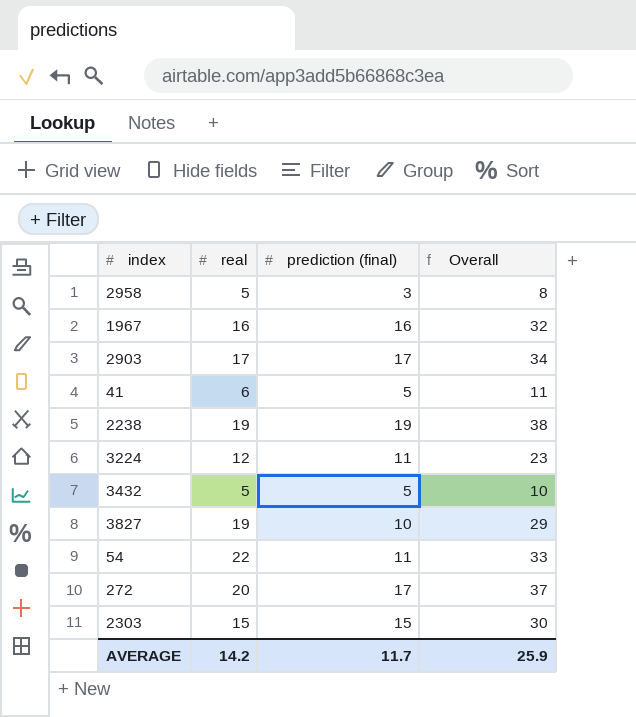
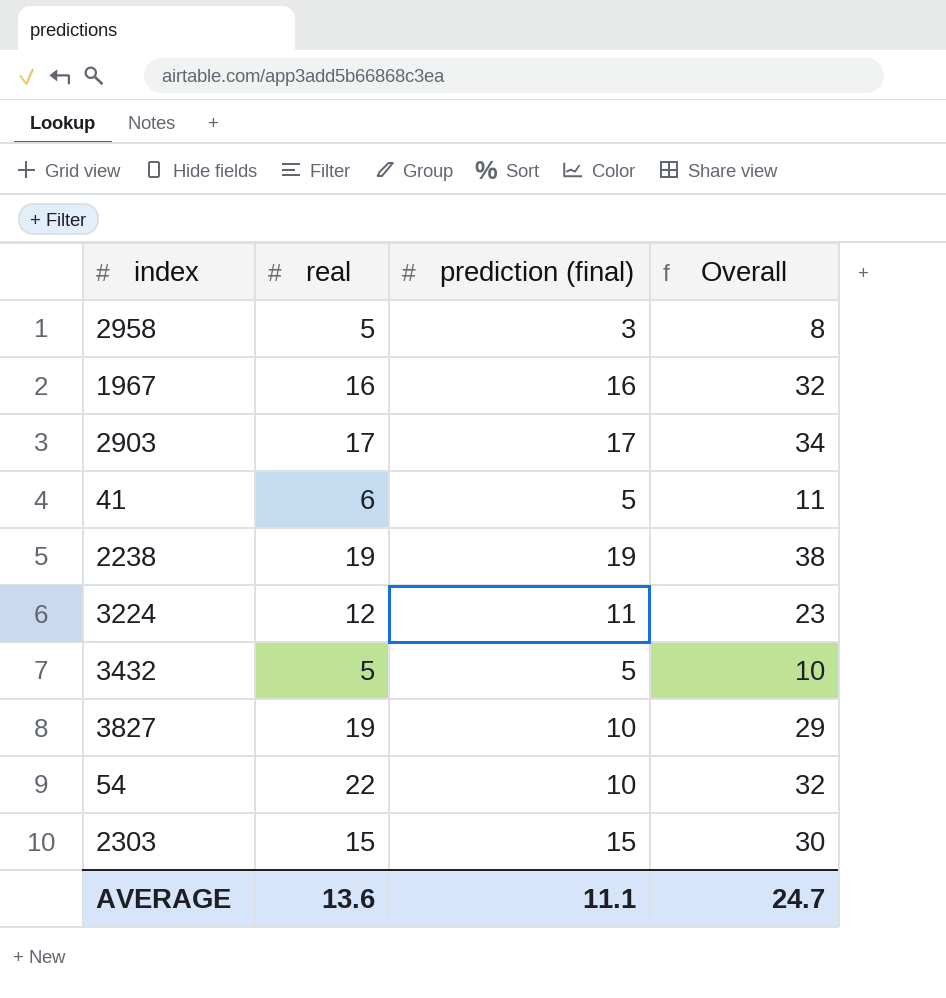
row 272: 20 | 17 | 37 -> none
54 | prediction (final): 11 -> 10
54 | Overall: 33 -> 32
AVERAGE | real: 14.2 -> 13.6
AVERAGE | prediction (final): 11.7 -> 11.1
AVERAGE | Overall: 25.9 -> 24.7

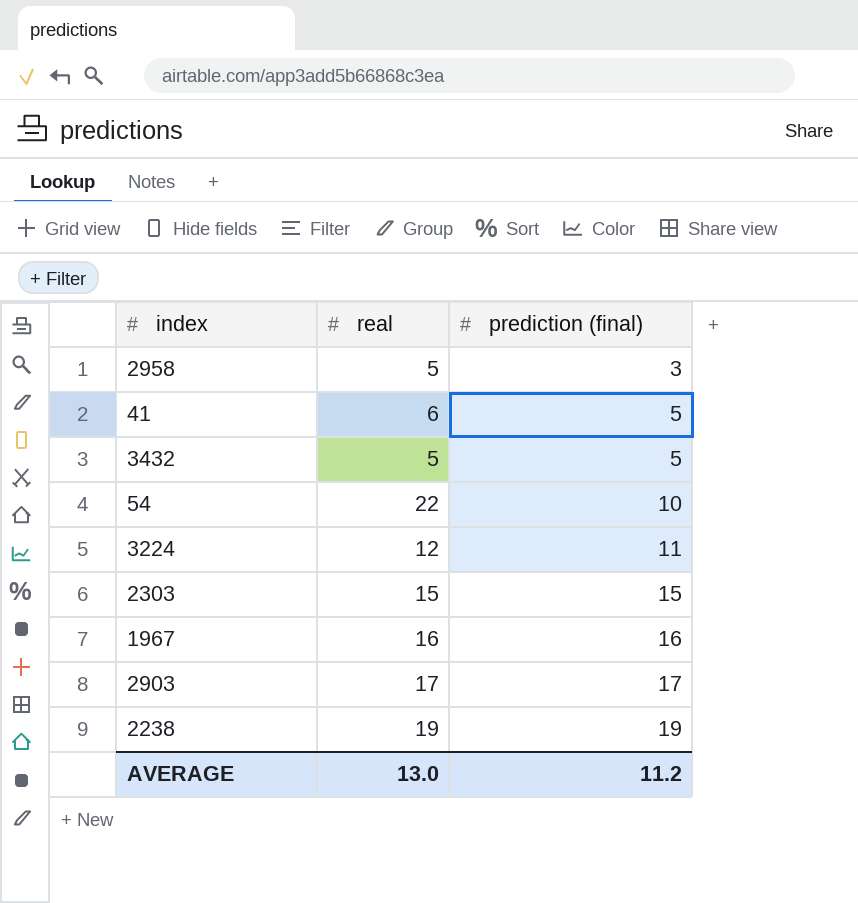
row order: none -> prediction (final) ascending
column Overall | formula: [real] + [prediction (final)] -> none
row 3827: 19 | 10 | 29 -> none
AVERAGE | real: 13.6 -> 13.0
AVERAGE | prediction (final): 11.1 -> 11.2

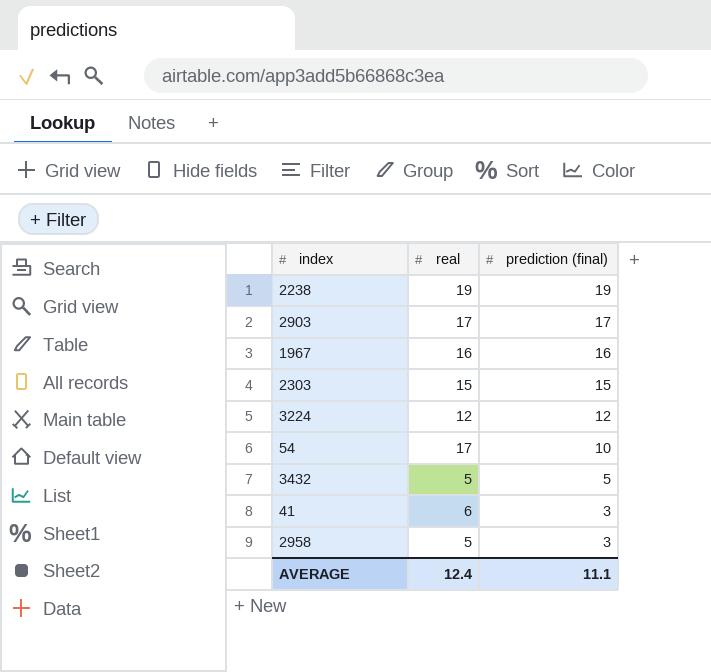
row order: prediction (final) ascending -> prediction (final) descending
3224 | prediction (final): 11 -> 12
54 | real: 22 -> 17
41 | prediction (final): 5 -> 3
AVERAGE | real: 13.0 -> 12.4
AVERAGE | prediction (final): 11.2 -> 11.1

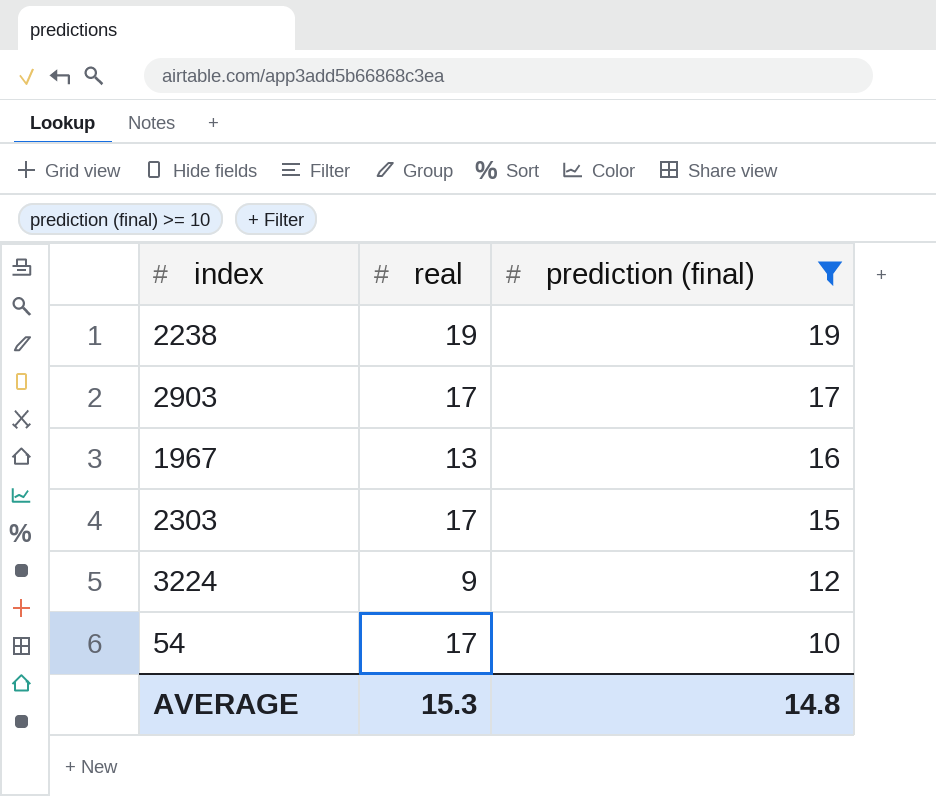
filter: none -> prediction (final) >= 10
1967 | real: 16 -> 13
2303 | real: 15 -> 17
3224 | real: 12 -> 9
AVERAGE | real: 12.4 -> 15.3
AVERAGE | prediction (final): 11.1 -> 14.8

